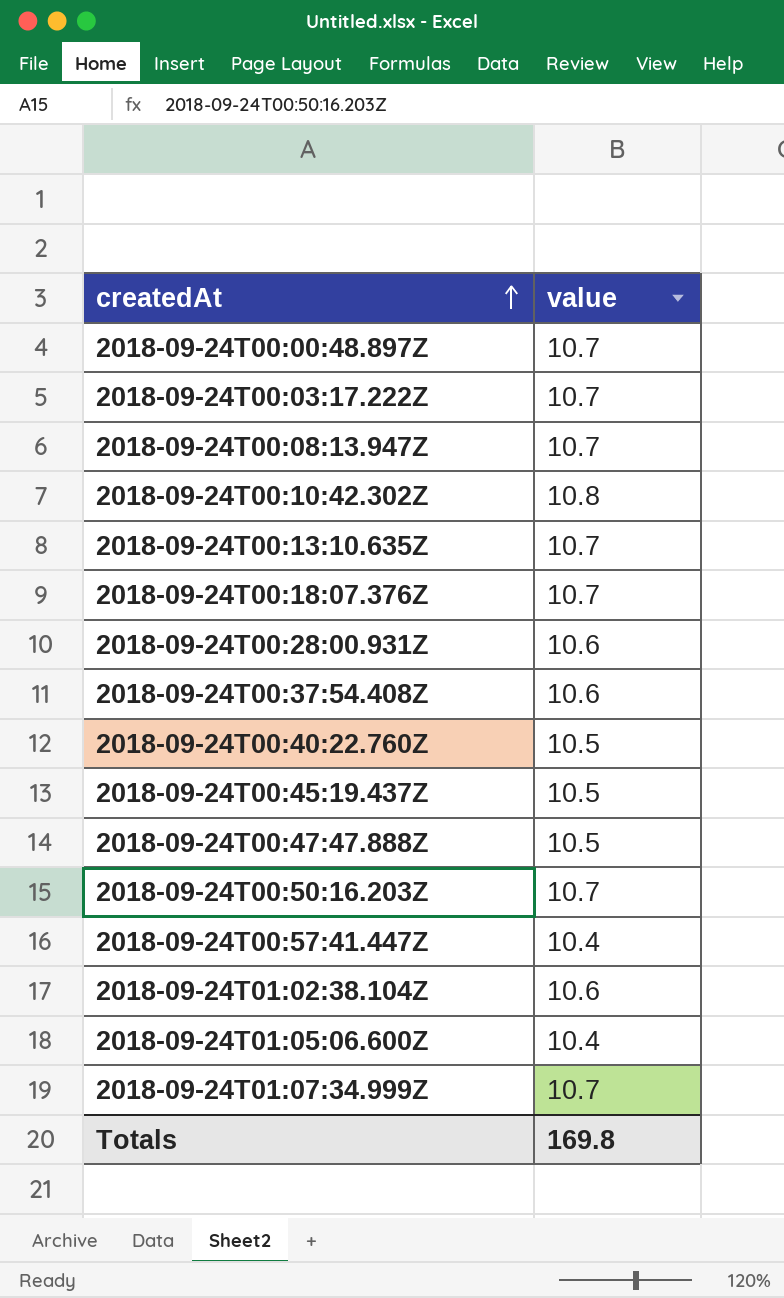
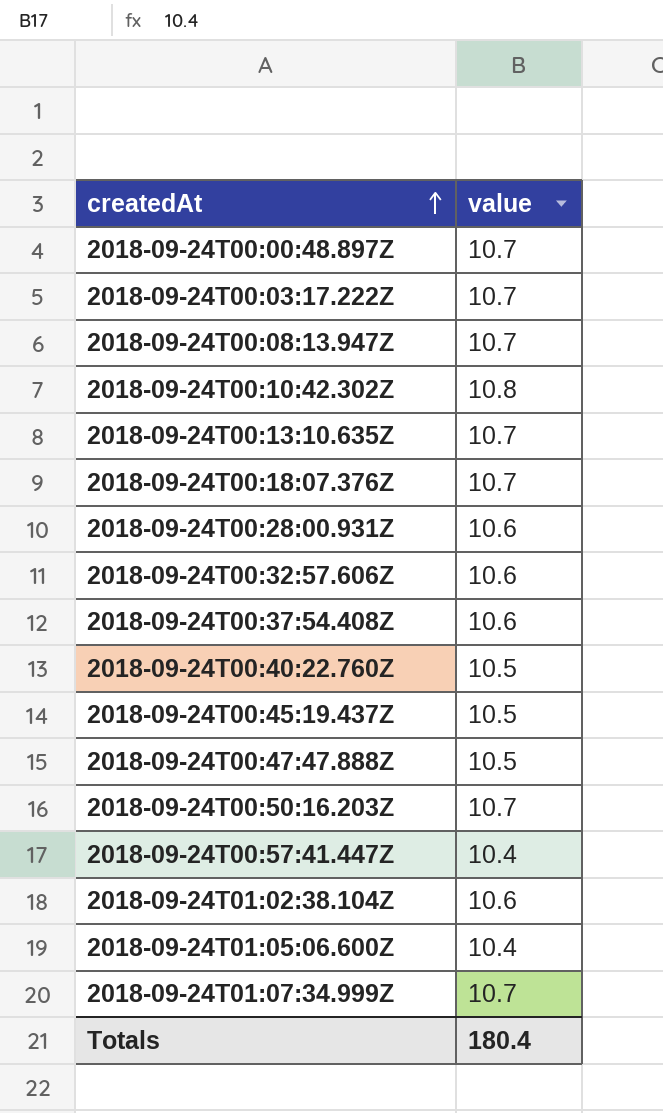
row 2018-09-24T00:32:57.606Z: none -> 10.6
Totals | value: 169.8 -> 180.4

